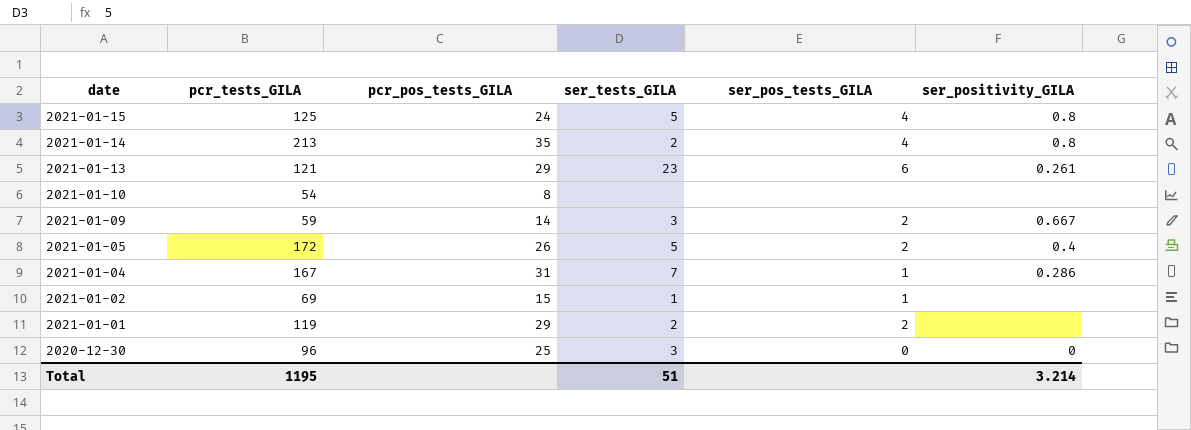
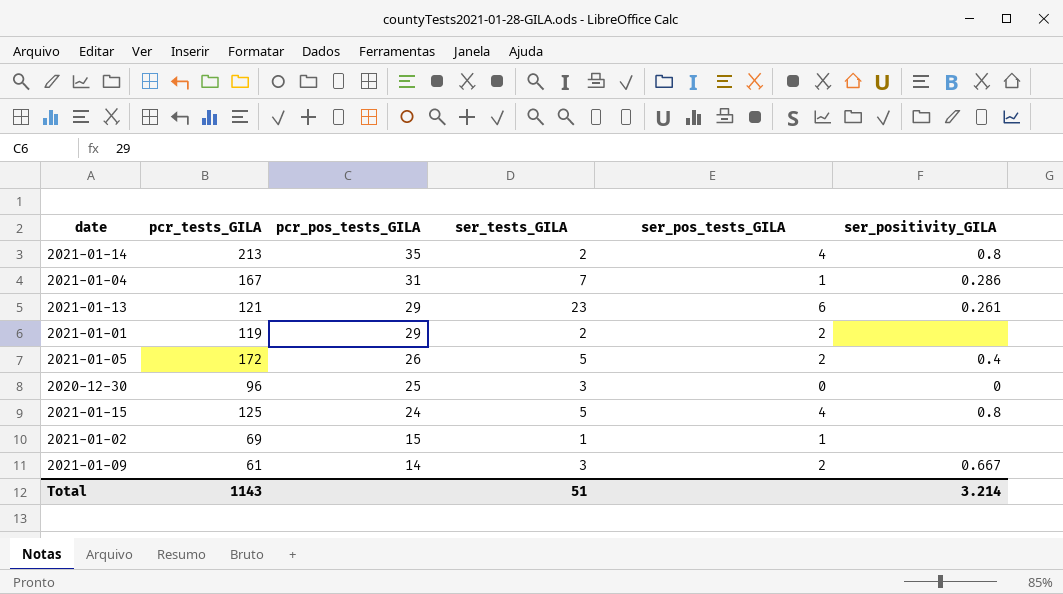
row order: date descending -> pcr_pos_tests_GILA descending
row 2021-01-10: 54 | 8 | none | none | none -> none
2021-01-09 | pcr_tests_GILA: 59 -> 61
Total | pcr_tests_GILA: 1195 -> 1143

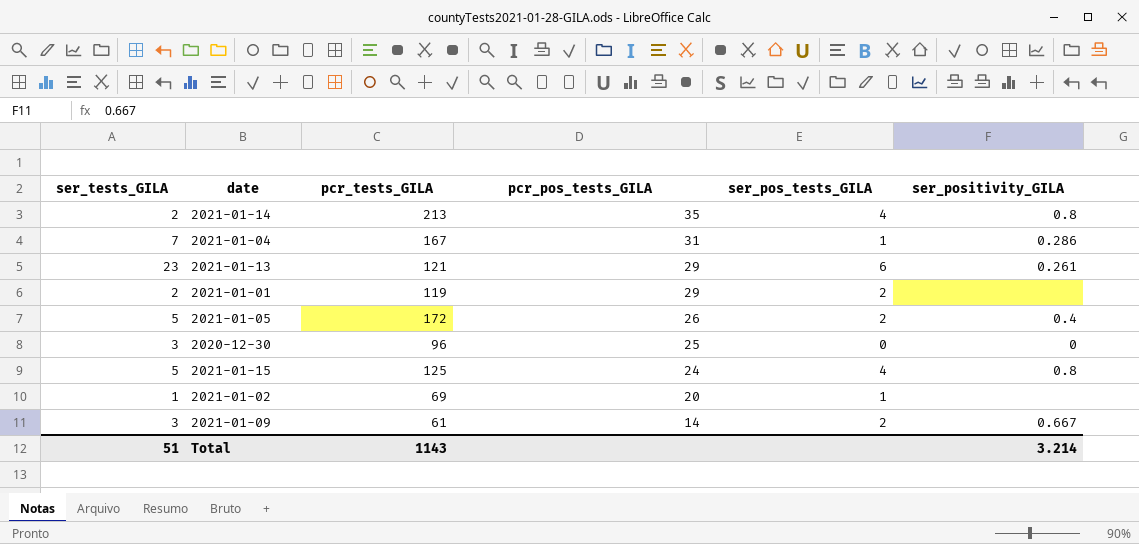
column ser_tests_GILA | position: 4 -> 1
2021-01-02 | pcr_pos_tests_GILA: 15 -> 20

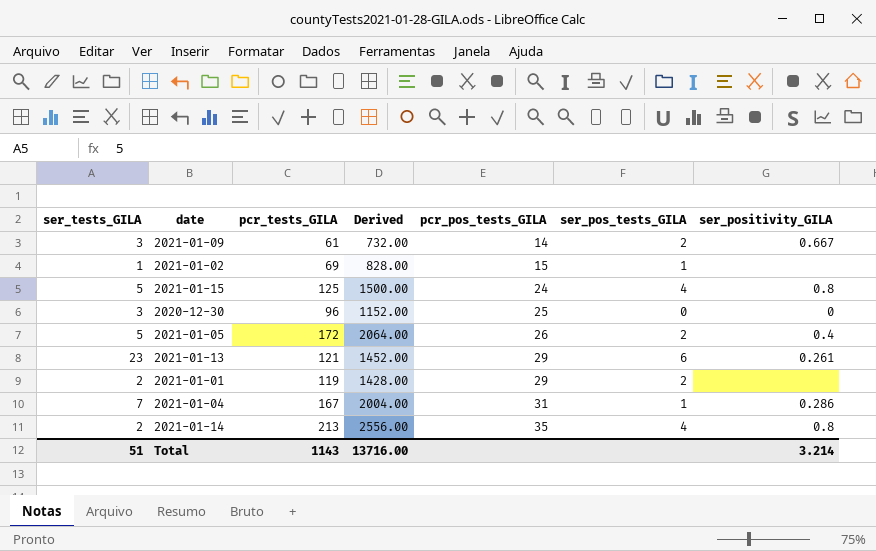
row order: pcr_pos_tests_GILA descending -> pcr_pos_tests_GILA ascending
column Derived | formula: none -> [pcr_tests_GILA] * 12
2021-01-02 | pcr_pos_tests_GILA: 20 -> 15

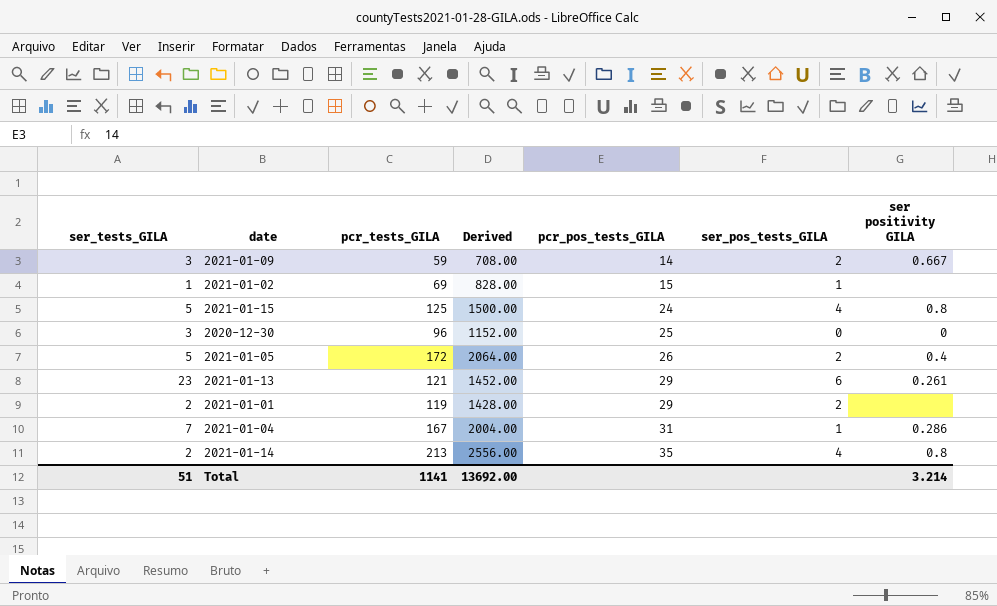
column name: ser_positivity_GILA -> ser positivity GILA
2021-01-09 | pcr_tests_GILA: 61 -> 59
2021-01-09 | Derived: 732.00 -> 708.00
Total | pcr_tests_GILA: 1143 -> 1141
Total | Derived: 13716.00 -> 13692.00

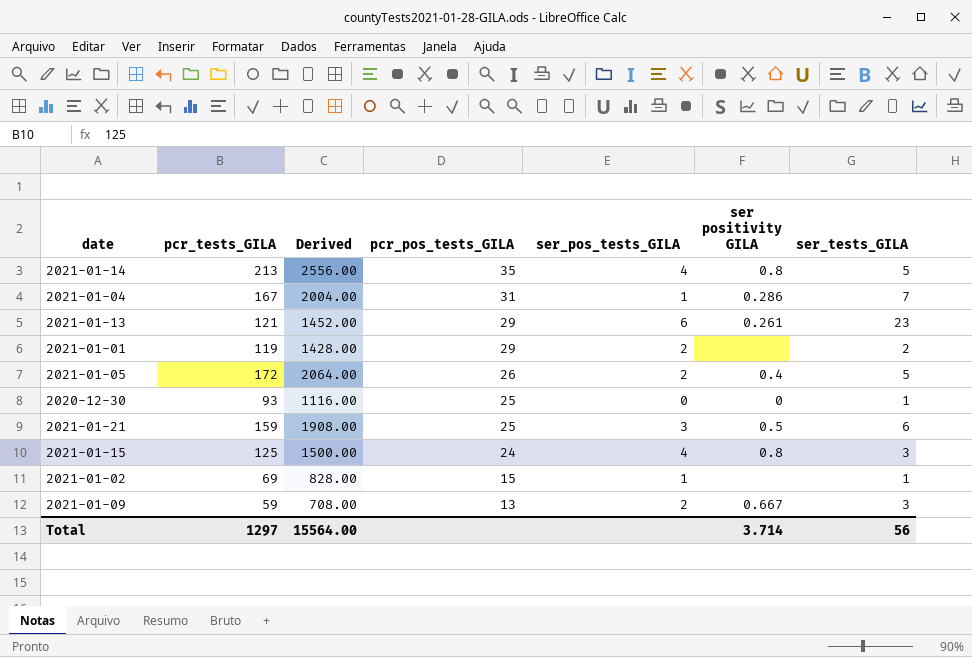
row order: pcr_pos_tests_GILA ascending -> pcr_pos_tests_GILA descending
column ser_tests_GILA | position: 1 -> 7
2021-01-14 | ser_tests_GILA: 2 -> 5
2020-12-30 | pcr_tests_GILA: 96 -> 93
2020-12-30 | Derived: 1152.00 -> 1116.00
2020-12-30 | ser_tests_GILA: 3 -> 1
row 2021-01-21: none -> 159 | 1908.00 | 25 | 3 | 0.5 | 6
2021-01-15 | ser_tests_GILA: 5 -> 3
2021-01-09 | pcr_pos_tests_GILA: 14 -> 13
Total | pcr_tests_GILA: 1141 -> 1297
Total | Derived: 13692.00 -> 15564.00
Total | ser positivity GILA: 3.214 -> 3.714
Total | ser_tests_GILA: 51 -> 56

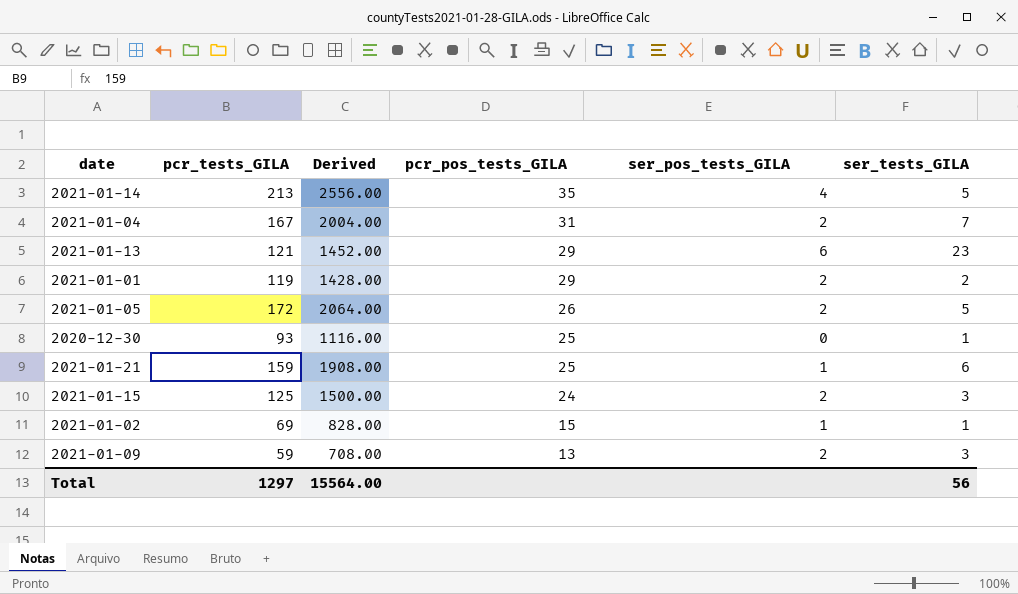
column ser positivity GILA | position: 6 -> none
2021-01-04 | ser_pos_tests_GILA: 1 -> 2
2021-01-21 | ser_pos_tests_GILA: 3 -> 1
2021-01-15 | ser_pos_tests_GILA: 4 -> 2

